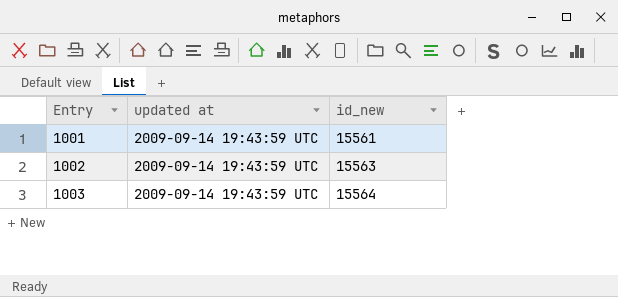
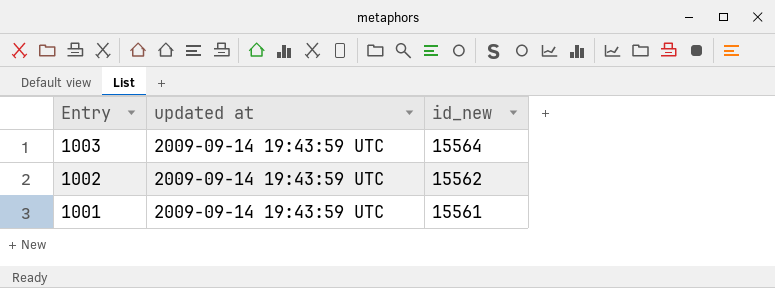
row order: Entry ascending -> Entry descending
1002 | id_new: 15563 -> 15562

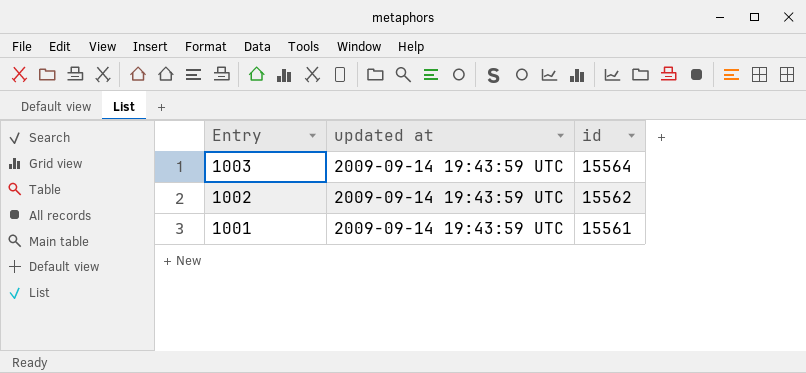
column name: id_new -> id

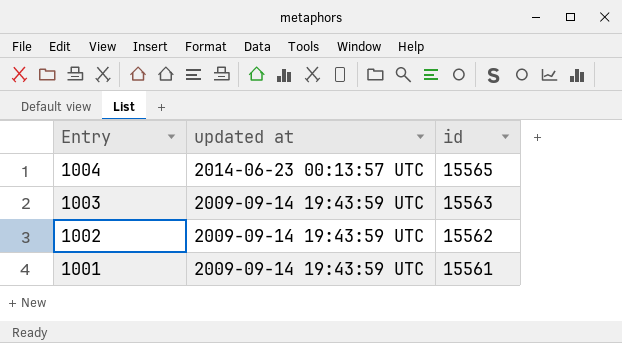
row 1004: none -> 2014-06-23 00:13:57 UTC | 15565
1003 | id: 15564 -> 15563

